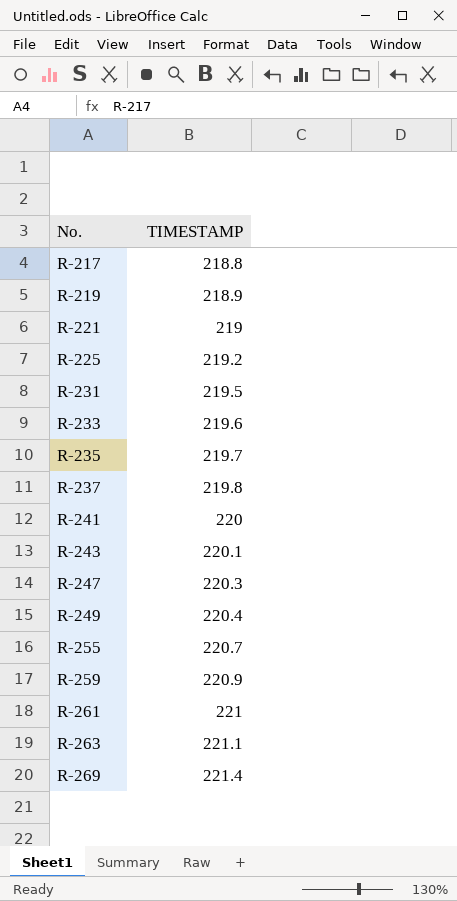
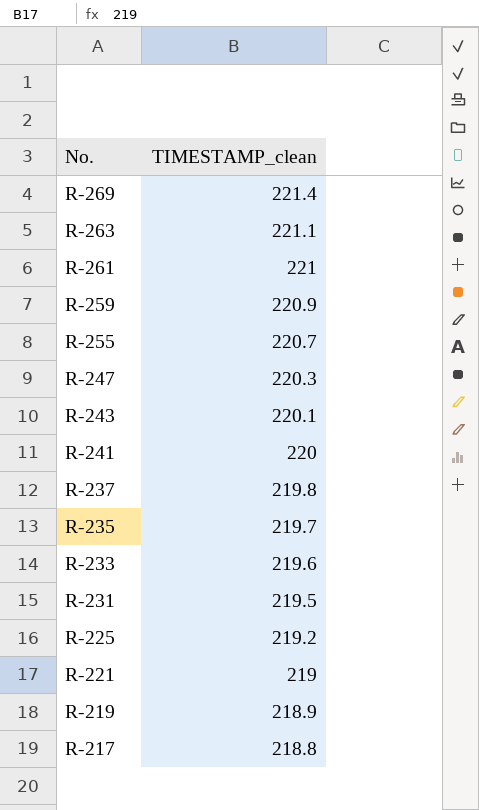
row order: No. ascending -> No. descending
column name: TIMESTAMP -> TIMESTAMP_clean
row R-249: 220.4 -> none

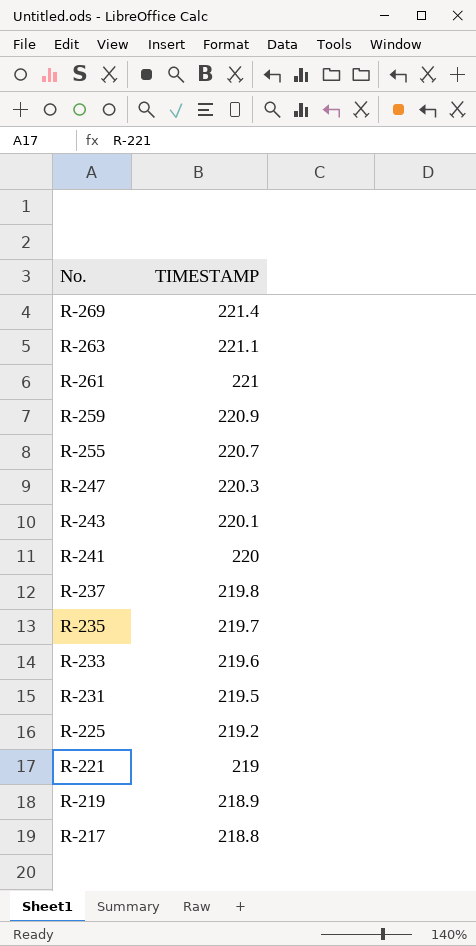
column name: TIMESTAMP_clean -> TIMESTAMP

